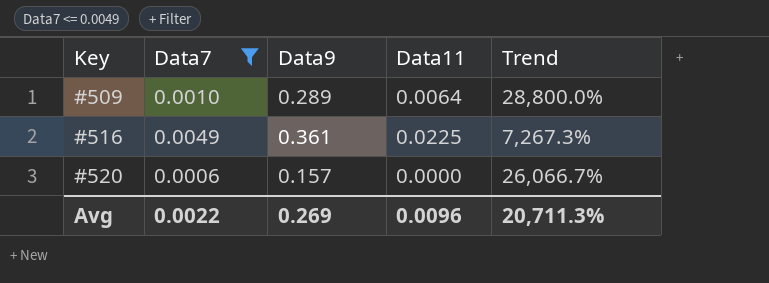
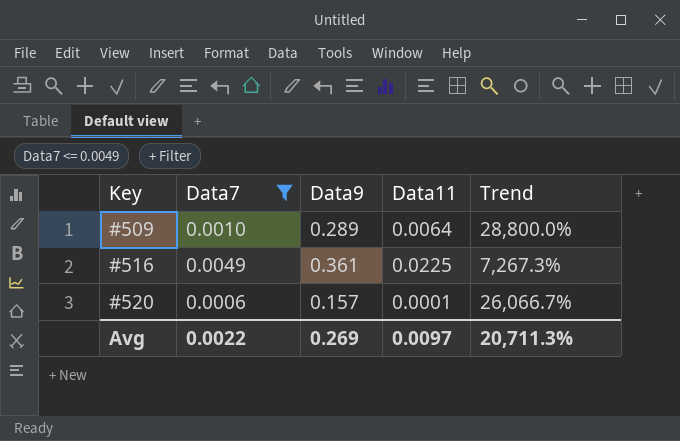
#520 | Data11: 0.0000 -> 0.0001
Avg | Data11: 0.0096 -> 0.0097

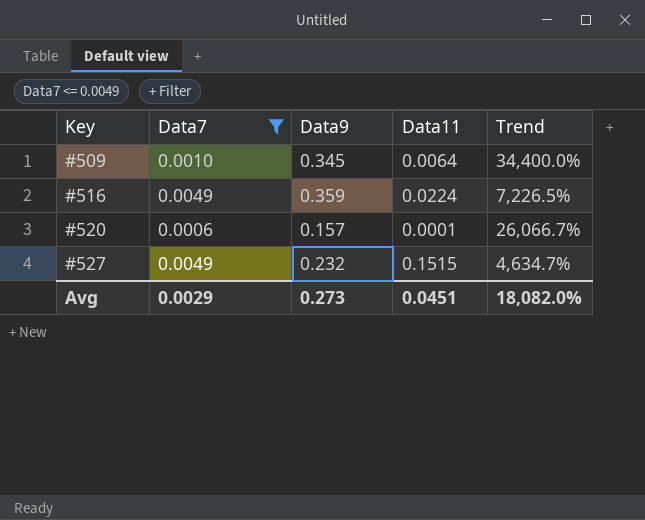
#509 | Data9: 0.289 -> 0.345
#509 | Trend: 28,800.0% -> 34,400.0%
#516 | Data9: 0.361 -> 0.359
#516 | Data11: 0.0225 -> 0.0224
#516 | Trend: 7,267.3% -> 7,226.5%
row #527: none -> 0.0049 | 0.232 | 0.1515 | 4,634.7%
Avg | Data7: 0.0022 -> 0.0029
Avg | Data9: 0.269 -> 0.273
Avg | Data11: 0.0097 -> 0.0451
Avg | Trend: 20,711.3% -> 18,082.0%

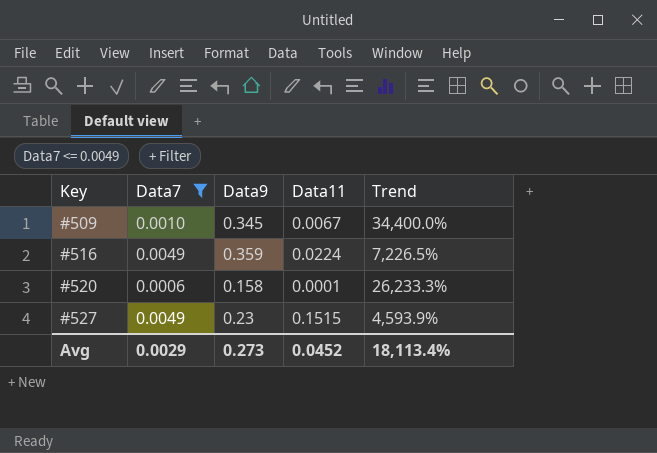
#509 | Data11: 0.0064 -> 0.0067
#520 | Data9: 0.157 -> 0.158
#520 | Trend: 26,066.7% -> 26,233.3%
#527 | Data9: 0.232 -> 0.23
#527 | Trend: 4,634.7% -> 4,593.9%
Avg | Data11: 0.0451 -> 0.0452
Avg | Trend: 18,082.0% -> 18,113.4%

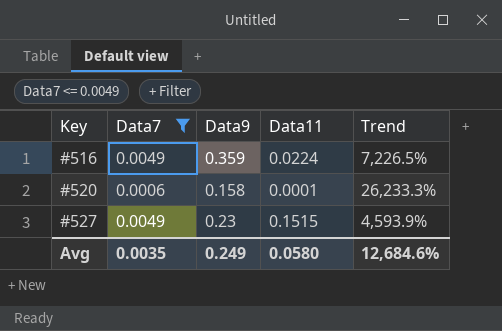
row #509: 0.0010 | 0.345 | 0.0067 | 34,400.0% -> none
Avg | Data7: 0.0029 -> 0.0035
Avg | Data9: 0.273 -> 0.249
Avg | Data11: 0.0452 -> 0.0580
Avg | Trend: 18,113.4% -> 12,684.6%

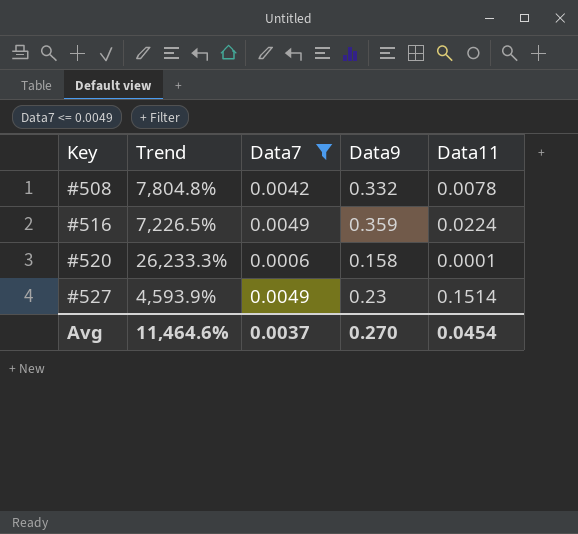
column Trend | position: 5 -> 2
row #508: none -> 7,804.8% | 0.0042 | 0.332 | 0.0078
#527 | Data11: 0.1515 -> 0.1514
Avg | Trend: 12,684.6% -> 11,464.6%
Avg | Data7: 0.0035 -> 0.0037
Avg | Data9: 0.249 -> 0.270
Avg | Data11: 0.0580 -> 0.0454

